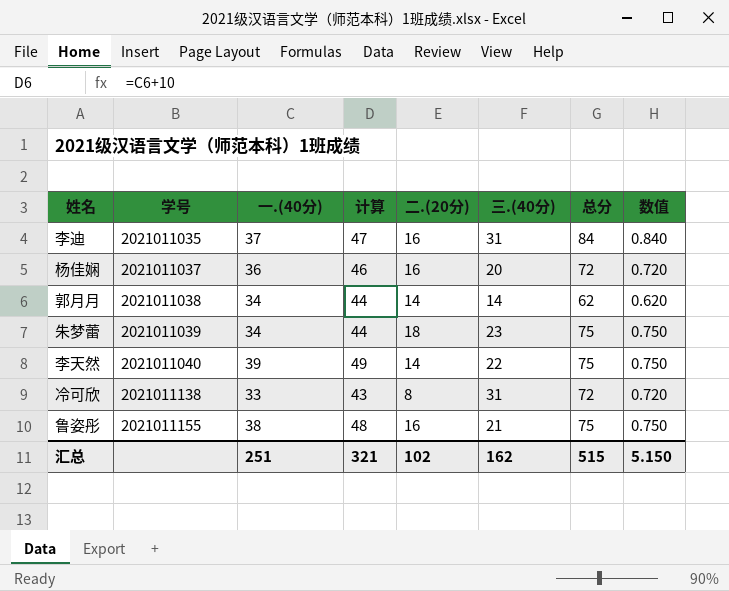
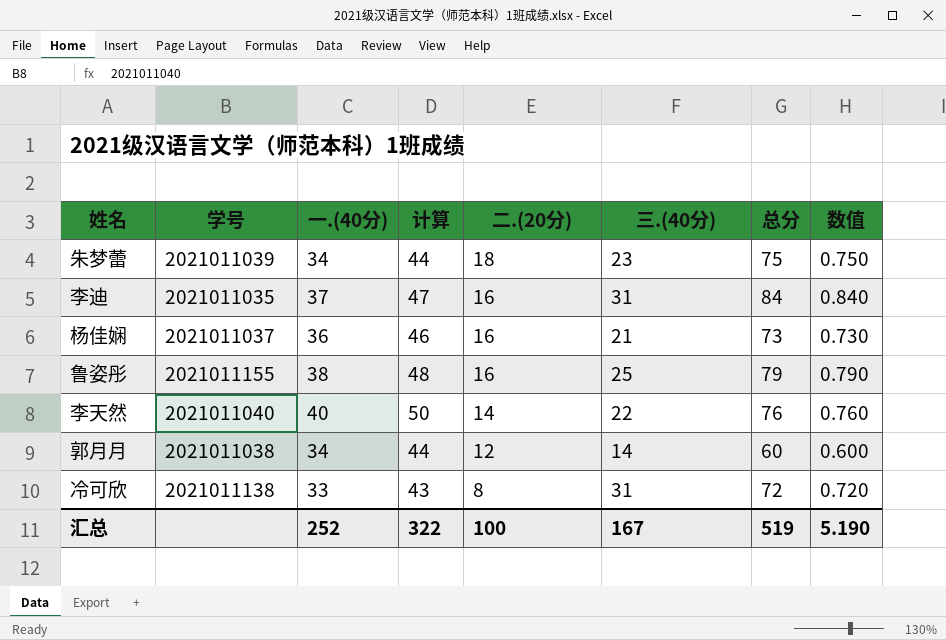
row order: 学号 ascending -> 二.(20分) descending
杨佳娴 | 三.(40分): 20 -> 21
杨佳娴 | 总分: 72 -> 73
杨佳娴 | 数值: 0.720 -> 0.730
鲁姿彤 | 三.(40分): 21 -> 25
鲁姿彤 | 总分: 75 -> 79
鲁姿彤 | 数值: 0.750 -> 0.790
李天然 | 一.(40分): 39 -> 40
李天然 | 计算: 49 -> 50
李天然 | 总分: 75 -> 76
李天然 | 数值: 0.750 -> 0.760
郭月月 | 二.(20分): 14 -> 12
郭月月 | 总分: 62 -> 60
郭月月 | 数值: 0.620 -> 0.600
汇总 | 一.(40分): 251 -> 252
汇总 | 计算: 321 -> 322
汇总 | 二.(20分): 102 -> 100
汇总 | 三.(40分): 162 -> 167
汇总 | 总分: 515 -> 519
汇总 | 数值: 5.150 -> 5.190

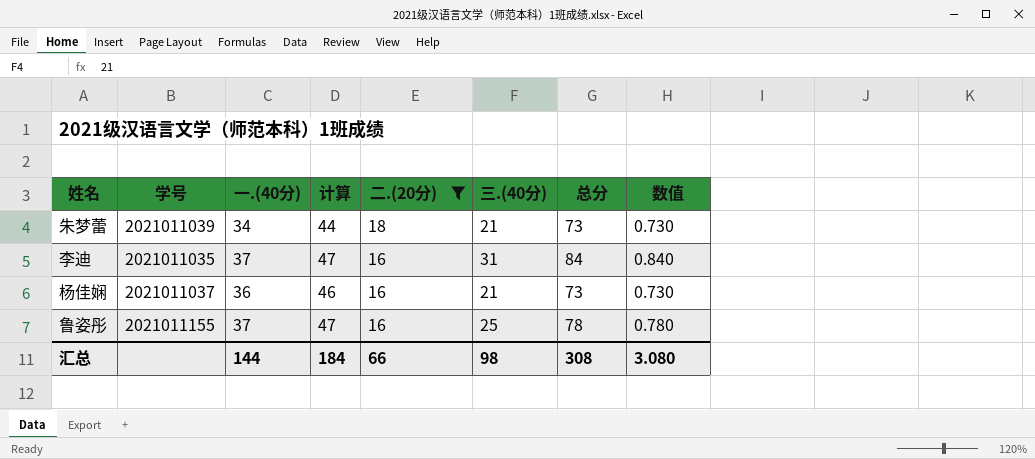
filter: none -> 二.(20分) >= 16
朱梦蕾 | 三.(40分): 23 -> 21
朱梦蕾 | 总分: 75 -> 73
朱梦蕾 | 数值: 0.750 -> 0.730
鲁姿彤 | 一.(40分): 38 -> 37
鲁姿彤 | 计算: 48 -> 47
鲁姿彤 | 总分: 79 -> 78
鲁姿彤 | 数值: 0.790 -> 0.780
汇总 | 一.(40分): 252 -> 144
汇总 | 计算: 322 -> 184
汇总 | 二.(20分): 100 -> 66
汇总 | 三.(40分): 167 -> 98
汇总 | 总分: 519 -> 308
汇总 | 数值: 5.190 -> 3.080

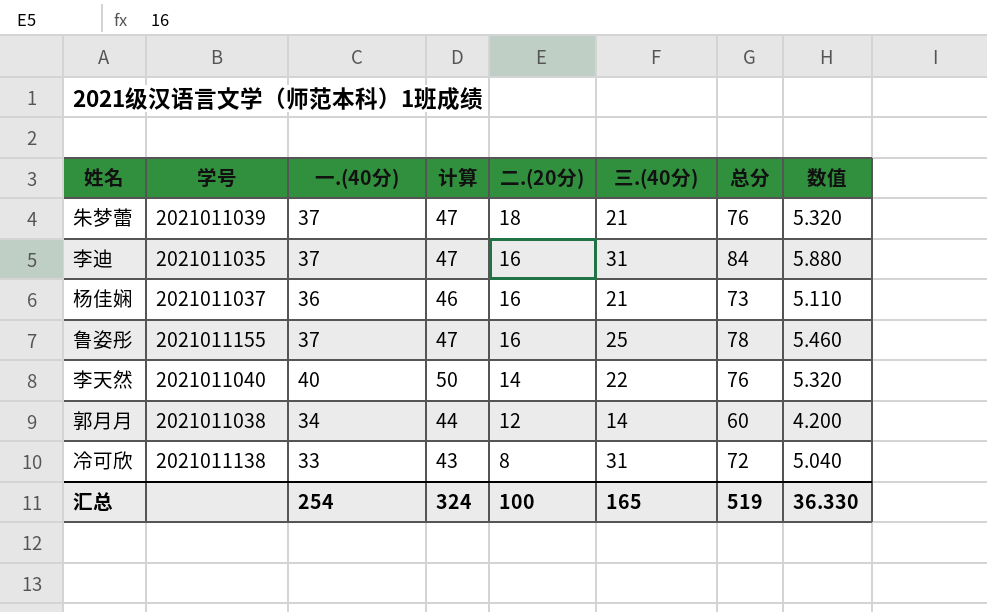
filter: 二.(20分) >= 16 -> none
column 数值 | formula: [总分] * 0.01 -> [总分] * 0.07
朱梦蕾 | 一.(40分): 34 -> 37
朱梦蕾 | 计算: 44 -> 47
朱梦蕾 | 总分: 73 -> 76
汇总 | 一.(40分): 144 -> 254
汇总 | 计算: 184 -> 324
汇总 | 二.(20分): 66 -> 100
汇总 | 三.(40分): 98 -> 165
汇总 | 总分: 308 -> 519
汇总 | 数值: 3.080 -> 36.330

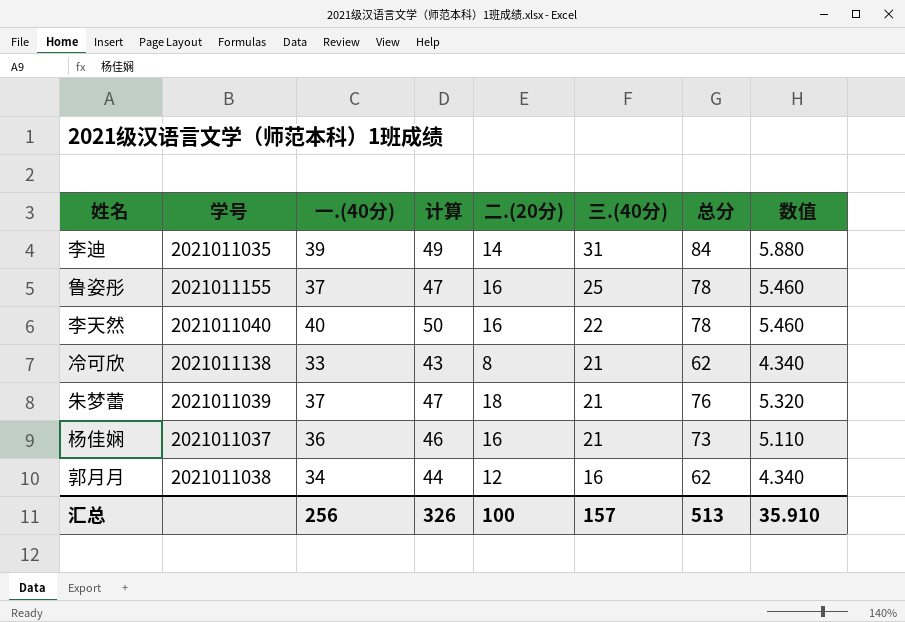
row order: 二.(20分) descending -> 三.(40分) descending
李迪 | 一.(40分): 37 -> 39
李迪 | 计算: 47 -> 49
李迪 | 二.(20分): 16 -> 14
李天然 | 二.(20分): 14 -> 16
李天然 | 总分: 76 -> 78
李天然 | 数值: 5.320 -> 5.460
冷可欣 | 三.(40分): 31 -> 21
冷可欣 | 总分: 72 -> 62
冷可欣 | 数值: 5.040 -> 4.340
郭月月 | 三.(40分): 14 -> 16
郭月月 | 总分: 60 -> 62
郭月月 | 数值: 4.200 -> 4.340
汇总 | 一.(40分): 254 -> 256
汇总 | 计算: 324 -> 326
汇总 | 三.(40分): 165 -> 157
汇总 | 总分: 519 -> 513
汇总 | 数值: 36.330 -> 35.910

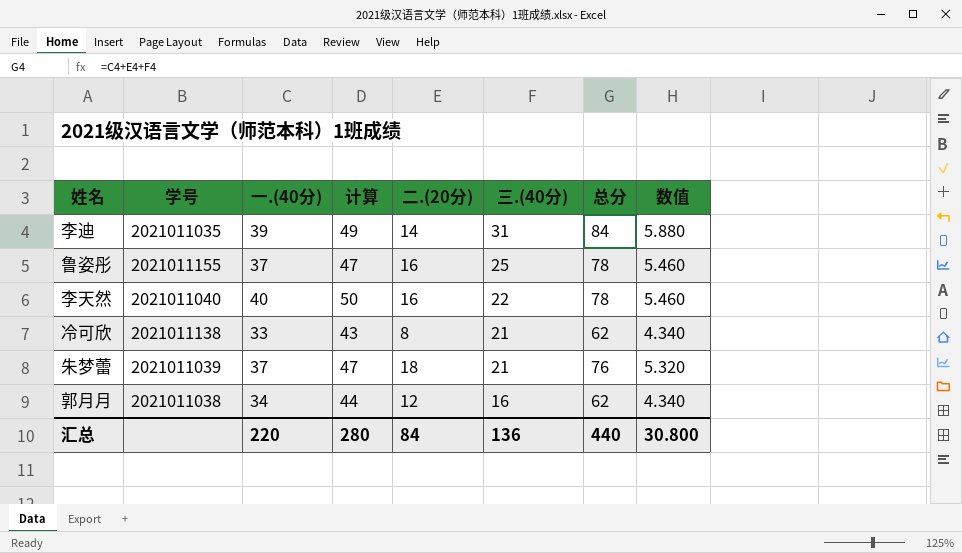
row 杨佳娴: 2021011037 | 36 | 46 | 16 | 21 | 73 | 5.110 -> none
汇总 | 一.(40分): 256 -> 220
汇总 | 计算: 326 -> 280
汇总 | 二.(20分): 100 -> 84
汇总 | 三.(40分): 157 -> 136
汇总 | 总分: 513 -> 440
汇总 | 数值: 35.910 -> 30.800

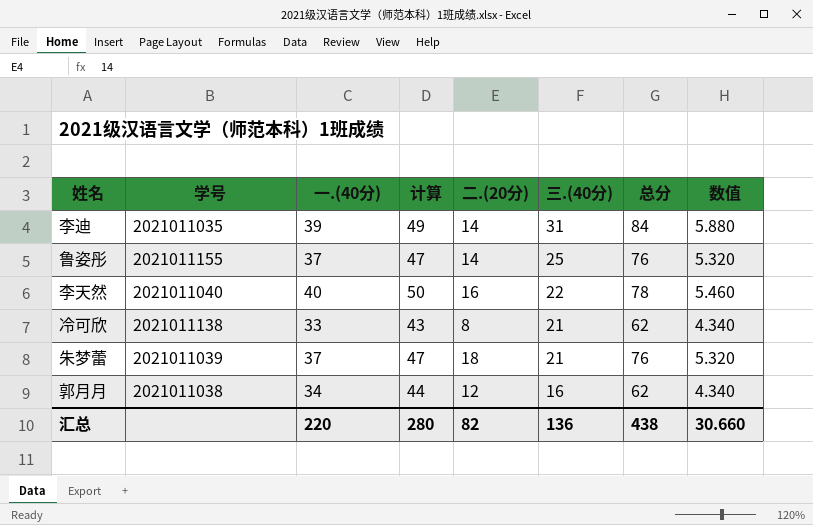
鲁姿彤 | 二.(20分): 16 -> 14
鲁姿彤 | 总分: 78 -> 76
鲁姿彤 | 数值: 5.460 -> 5.320
汇总 | 二.(20分): 84 -> 82
汇总 | 总分: 440 -> 438
汇总 | 数值: 30.800 -> 30.660

